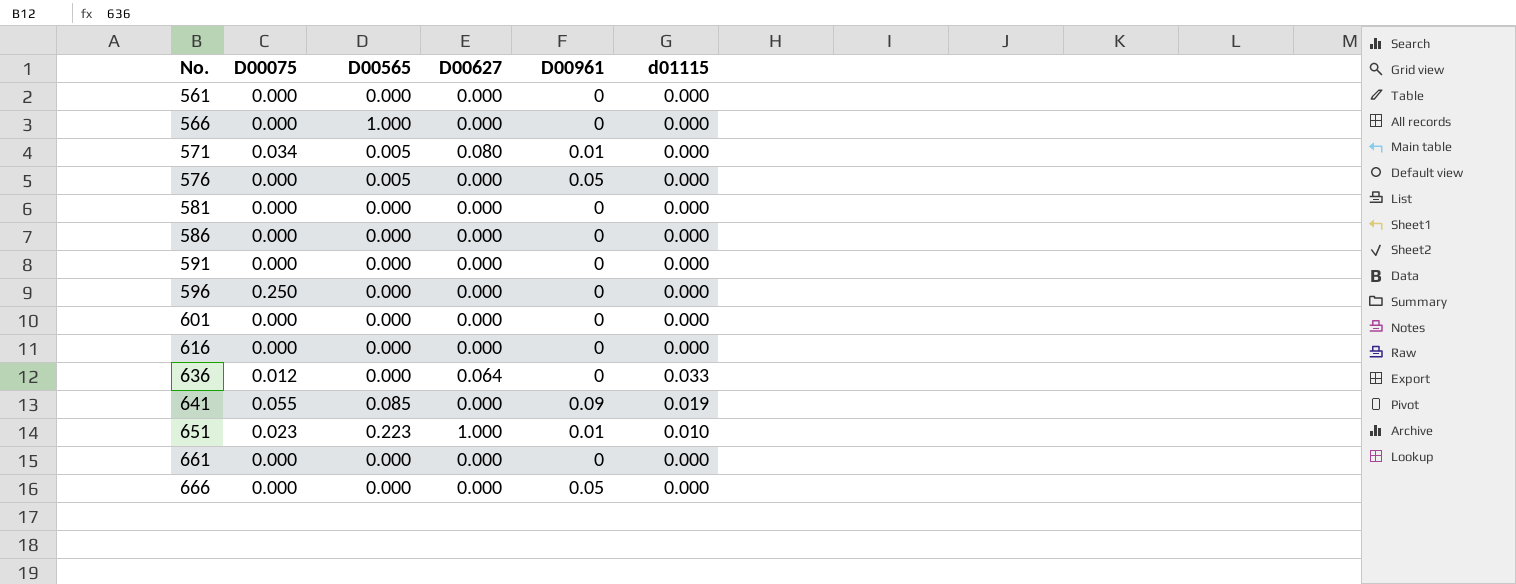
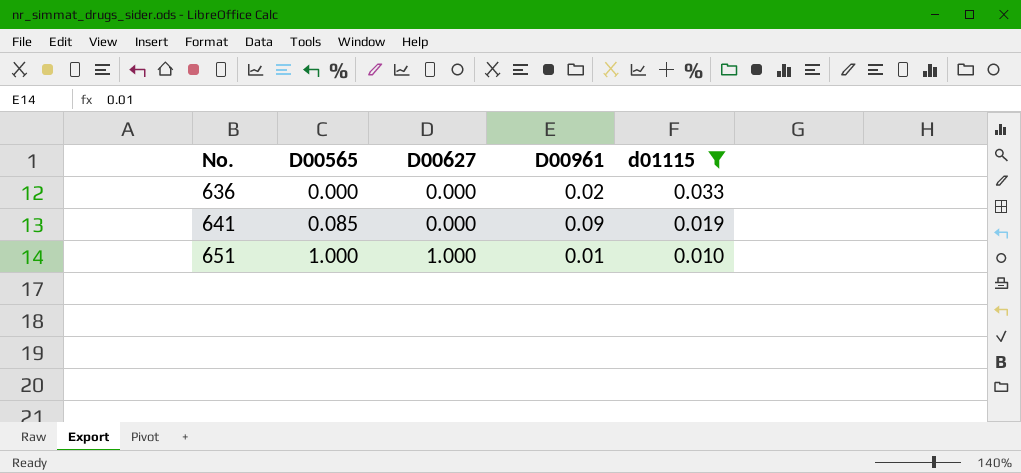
filter: none -> d01115 != 0.000
column D00075 | position: 2 -> none
636 | D00627: 0.064 -> 0.000
636 | D00961: 0 -> 0.02
651 | D00565: 0.223 -> 1.000

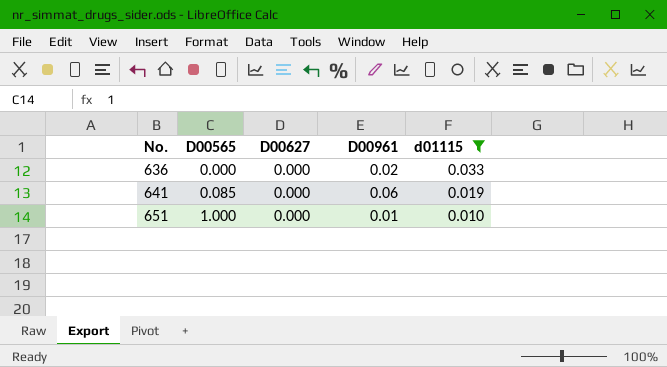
641 | D00961: 0.09 -> 0.06
651 | D00627: 1.000 -> 0.000

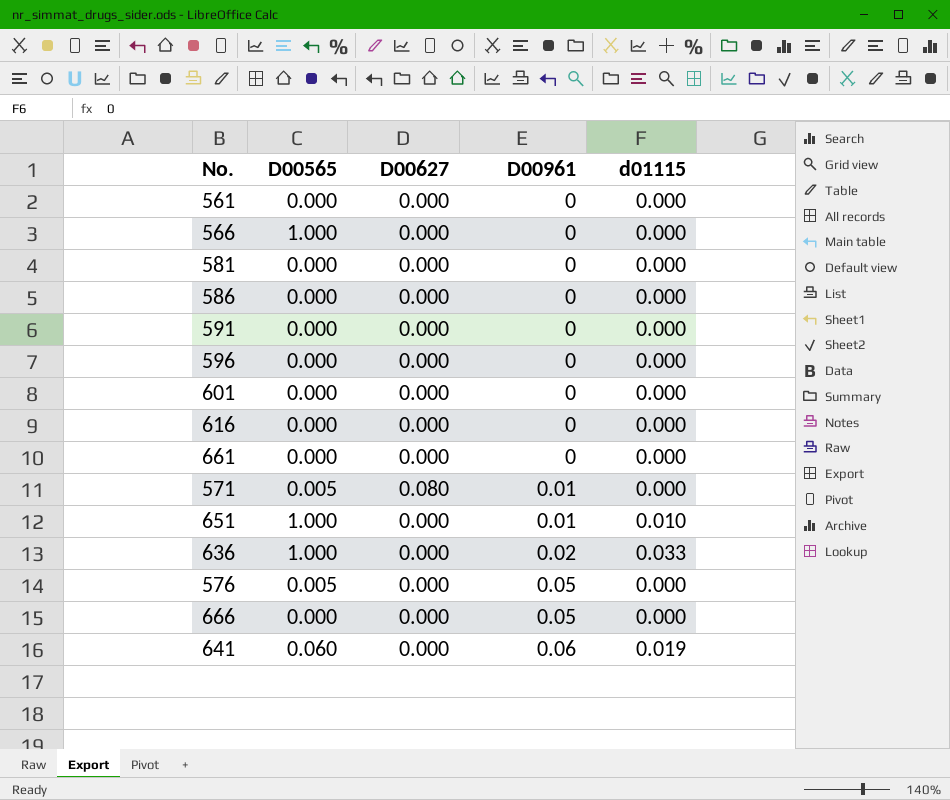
filter: d01115 != 0.000 -> none
row order: No. ascending -> D00961 ascending
636 | D00565: 0.000 -> 1.000
641 | D00565: 0.085 -> 0.060

